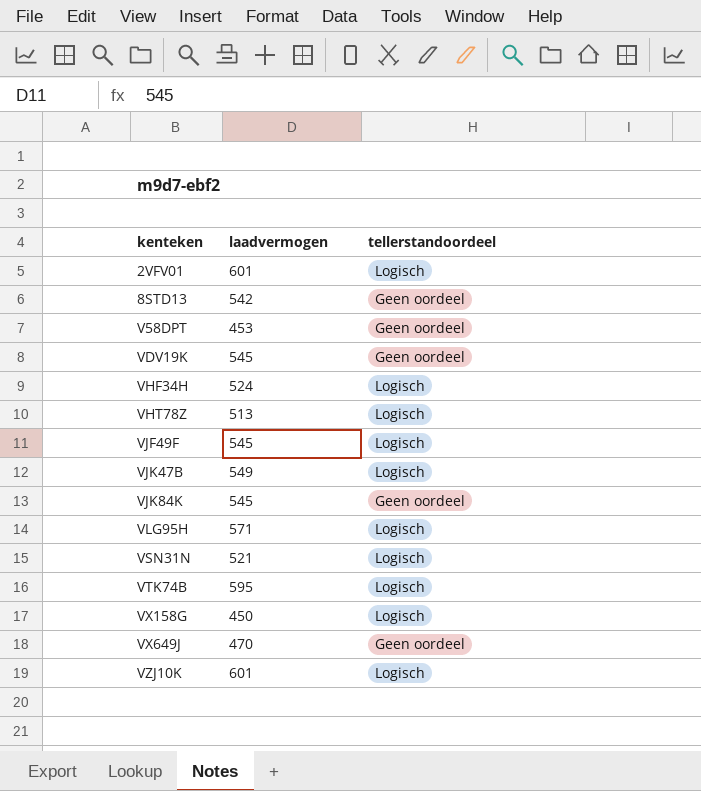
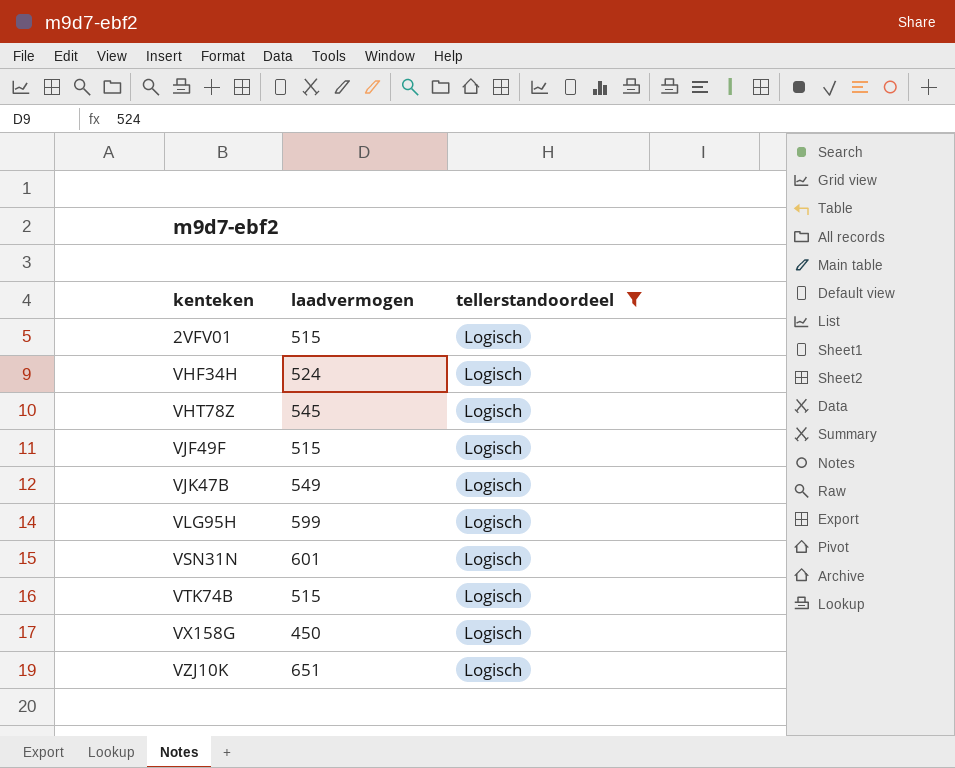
filter: none -> tellerstandoordeel = Logisch
2VFV01 | laadvermogen: 601 -> 515
VHT78Z | laadvermogen: 513 -> 545
VJF49F | laadvermogen: 545 -> 515
VLG95H | laadvermogen: 571 -> 599
VSN31N | laadvermogen: 521 -> 601
VTK74B | laadvermogen: 595 -> 515
VZJ10K | laadvermogen: 601 -> 651

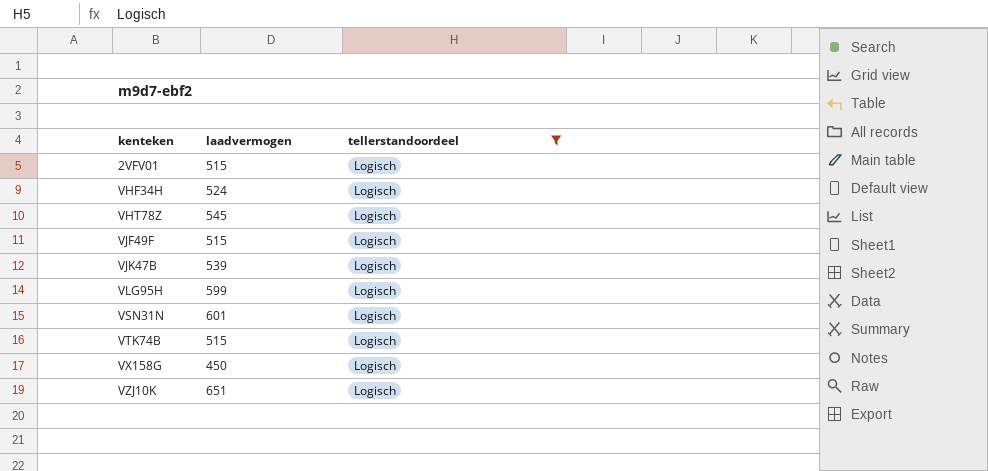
VJK47B | laadvermogen: 549 -> 539

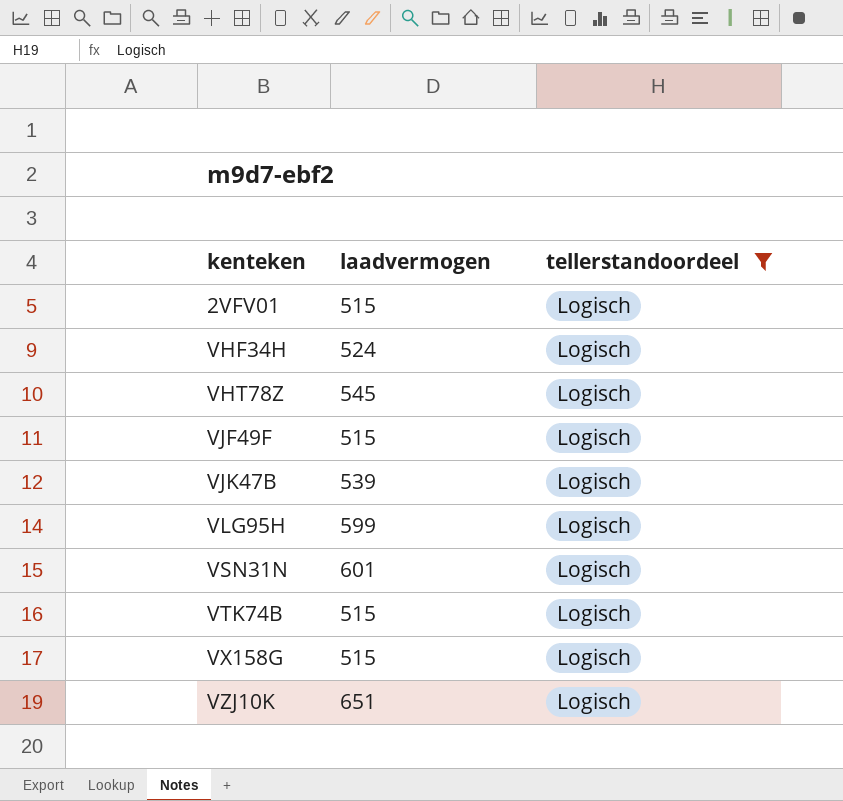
VX158G | laadvermogen: 450 -> 515

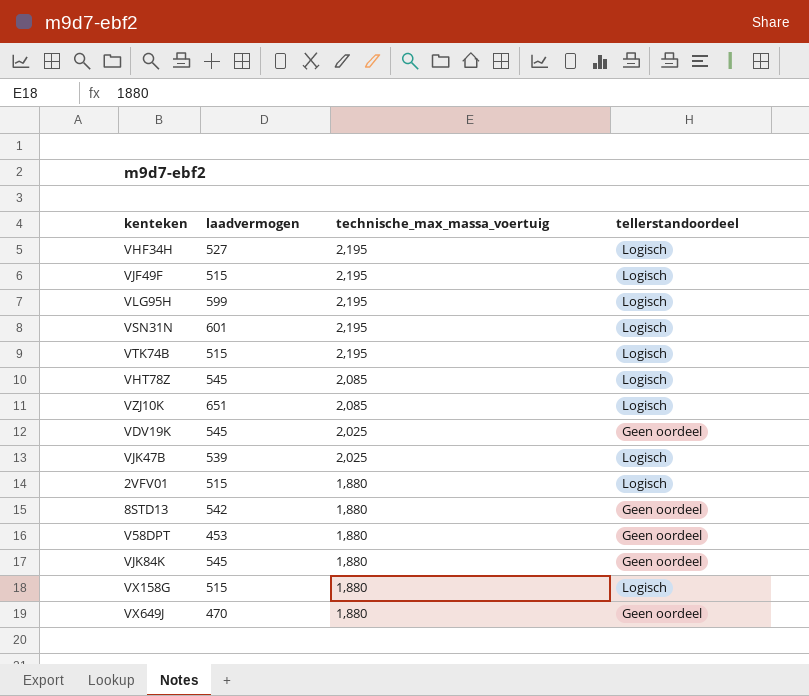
filter: tellerstandoordeel = Logisch -> none
row order: kenteken ascending -> technische_max_massa_voertuig descending
column technische_max_massa_voertuig | position: none -> 3
VHF34H | laadvermogen: 524 -> 527

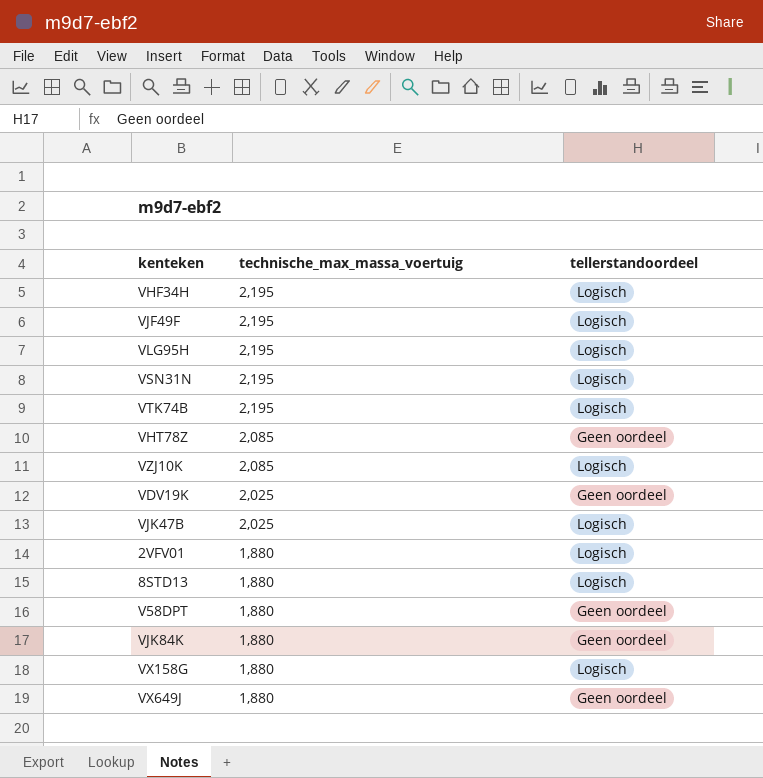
column laadvermogen | position: 2 -> none
VHT78Z | tellerstandoordeel: Logisch -> Geen oordeel
8STD13 | tellerstandoordeel: Geen oordeel -> Logisch

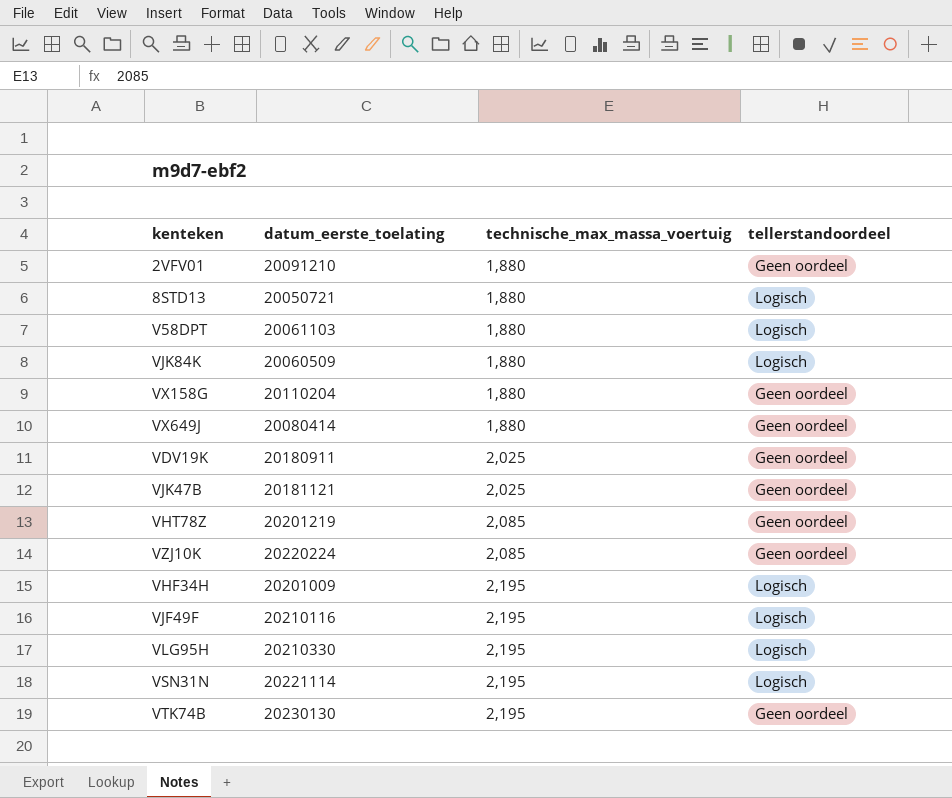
row order: technische_max_massa_voertuig descending -> technische_max_massa_voertuig ascending
column datum_eerste_toelating | position: none -> 2
2VFV01 | tellerstandoordeel: Logisch -> Geen oordeel
V58DPT | tellerstandoordeel: Geen oordeel -> Logisch
VJK84K | tellerstandoordeel: Geen oordeel -> Logisch
VX158G | tellerstandoordeel: Logisch -> Geen oordeel
VJK47B | tellerstandoordeel: Logisch -> Geen oordeel
VZJ10K | tellerstandoordeel: Logisch -> Geen oordeel
VTK74B | tellerstandoordeel: Logisch -> Geen oordeel

